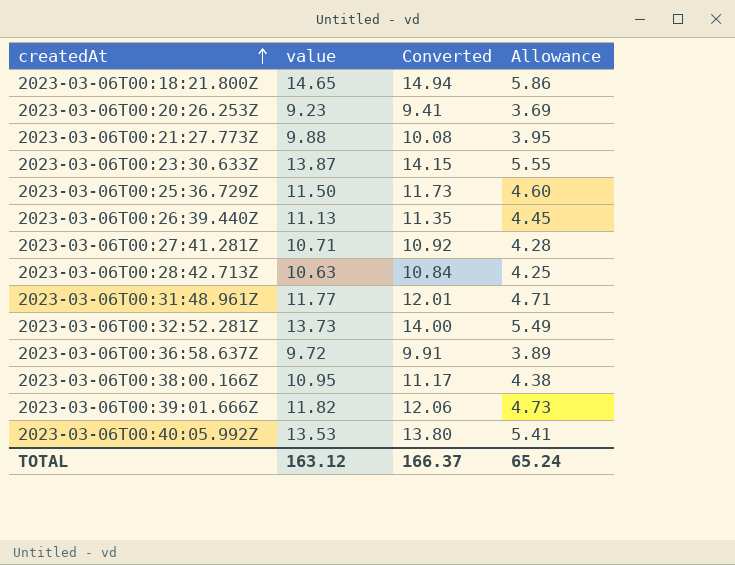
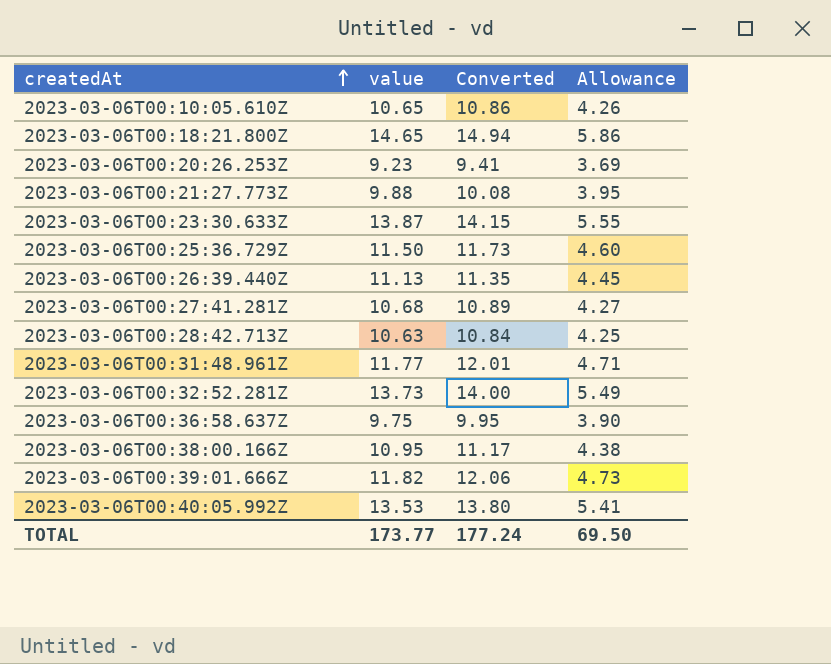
row 2023-03-06T00:10:05.610Z: none -> 10.65 | 10.86 | 4.26
2023-03-06T00:27:41.281Z | value: 10.71 -> 10.68
2023-03-06T00:27:41.281Z | Converted: 10.92 -> 10.89
2023-03-06T00:27:41.281Z | Allowance: 4.28 -> 4.27
2023-03-06T00:36:58.637Z | value: 9.72 -> 9.75
2023-03-06T00:36:58.637Z | Converted: 9.91 -> 9.95
2023-03-06T00:36:58.637Z | Allowance: 3.89 -> 3.90
TOTAL | value: 163.12 -> 173.77
TOTAL | Converted: 166.37 -> 177.24
TOTAL | Allowance: 65.24 -> 69.50

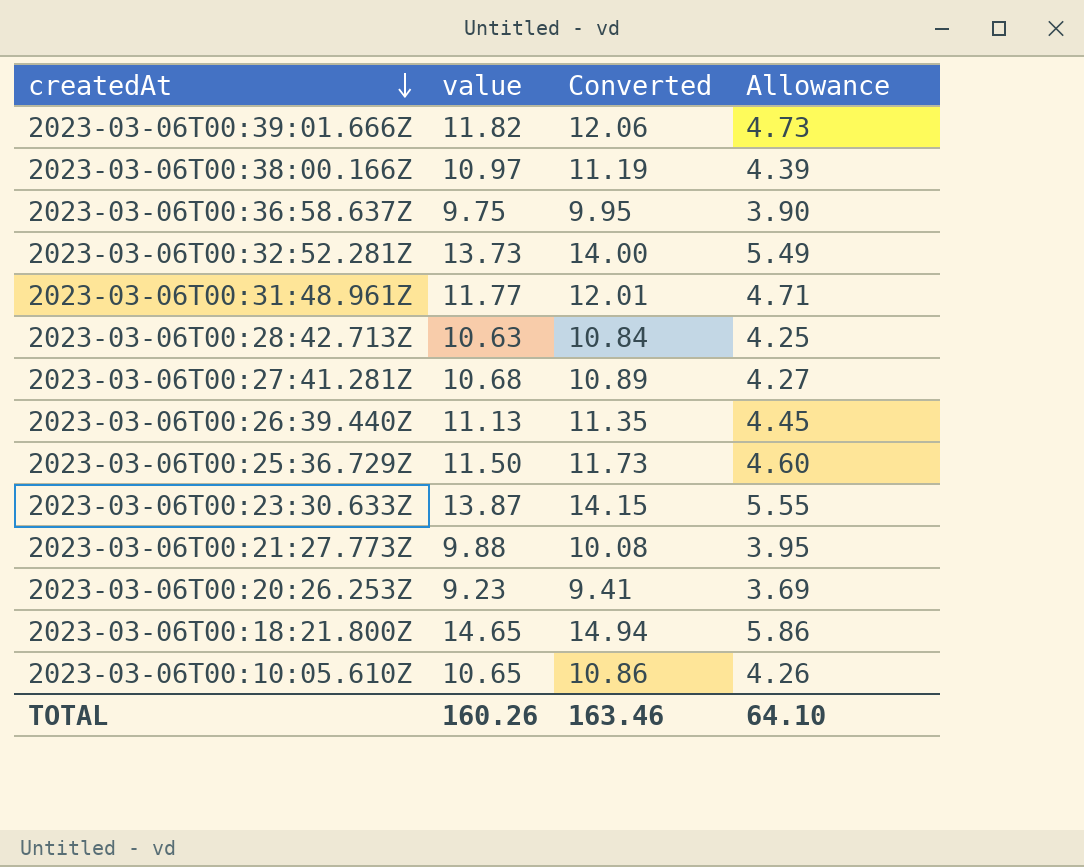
row order: createdAt ascending -> createdAt descending
row 2023-03-06T00:40:05.992Z: 13.53 | 13.80 | 5.41 -> none
2023-03-06T00:38:00.166Z | value: 10.95 -> 10.97
2023-03-06T00:38:00.166Z | Converted: 11.17 -> 11.19
2023-03-06T00:38:00.166Z | Allowance: 4.38 -> 4.39
TOTAL | value: 173.77 -> 160.26
TOTAL | Converted: 177.24 -> 163.46
TOTAL | Allowance: 69.50 -> 64.10

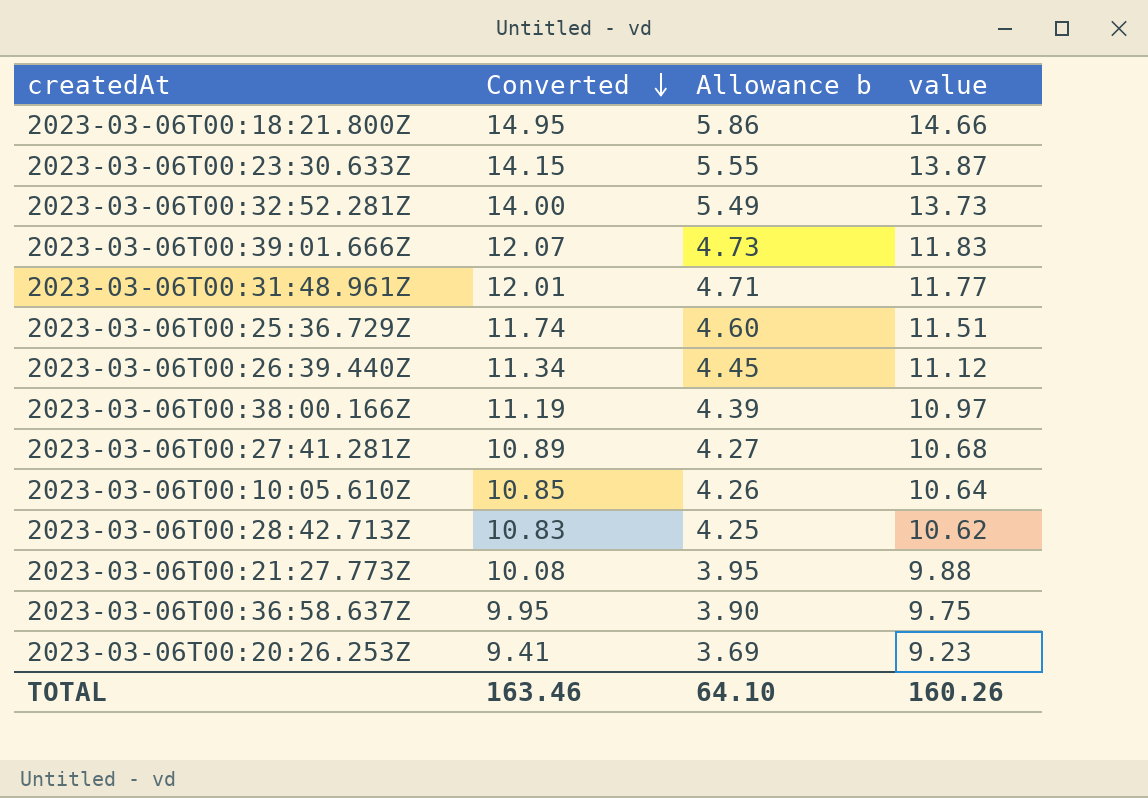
row order: createdAt descending -> Converted descending
column name: Allowance -> Allowance b
column value | position: 2 -> 4
2023-03-06T00:18:21.800Z | Converted: 14.94 -> 14.95
2023-03-06T00:18:21.800Z | value: 14.65 -> 14.66
2023-03-06T00:39:01.666Z | Converted: 12.06 -> 12.07
2023-03-06T00:39:01.666Z | value: 11.82 -> 11.83
2023-03-06T00:25:36.729Z | Converted: 11.73 -> 11.74
2023-03-06T00:25:36.729Z | value: 11.50 -> 11.51
2023-03-06T00:26:39.440Z | Converted: 11.35 -> 11.34
2023-03-06T00:26:39.440Z | value: 11.13 -> 11.12
2023-03-06T00:10:05.610Z | Converted: 10.86 -> 10.85
2023-03-06T00:10:05.610Z | value: 10.65 -> 10.64
2023-03-06T00:28:42.713Z | Converted: 10.84 -> 10.83
2023-03-06T00:28:42.713Z | value: 10.63 -> 10.62

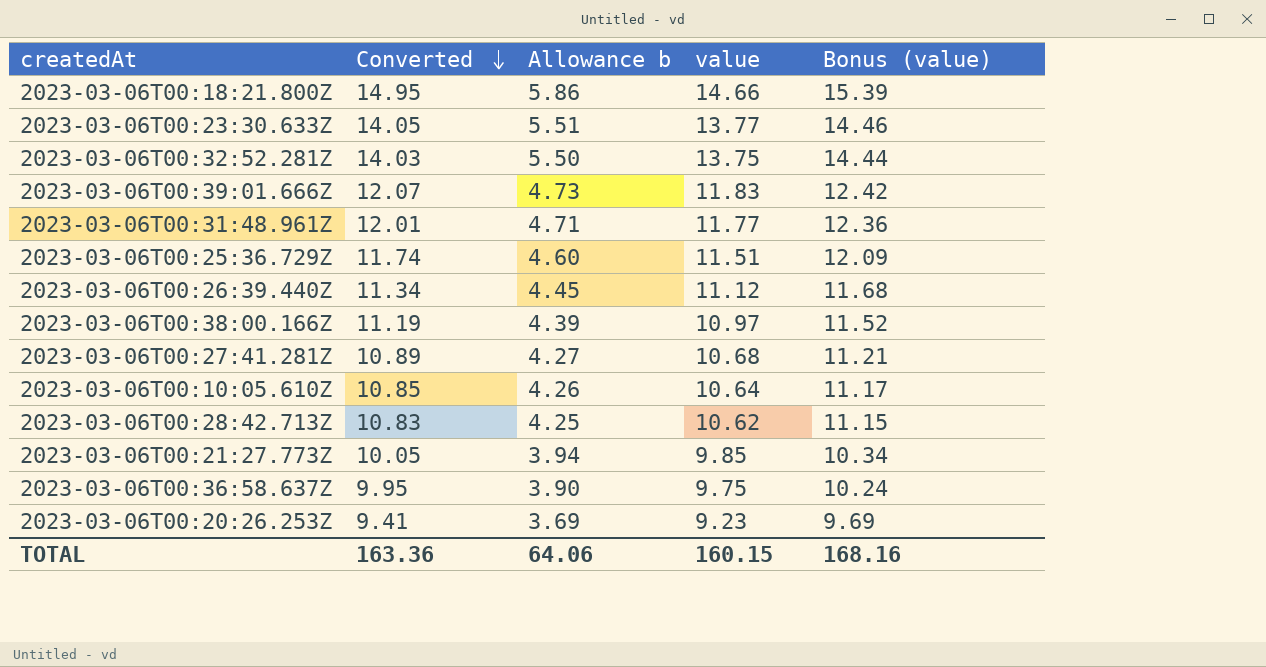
column Bonus (value) | formula: none -> [value] * 1.05
2023-03-06T00:23:30.633Z | Converted: 14.15 -> 14.05
2023-03-06T00:23:30.633Z | Allowance b: 5.55 -> 5.51
2023-03-06T00:23:30.633Z | value: 13.87 -> 13.77
2023-03-06T00:32:52.281Z | Converted: 14.00 -> 14.03
2023-03-06T00:32:52.281Z | Allowance b: 5.49 -> 5.50
2023-03-06T00:32:52.281Z | value: 13.73 -> 13.75
2023-03-06T00:21:27.773Z | Converted: 10.08 -> 10.05
2023-03-06T00:21:27.773Z | Allowance b: 3.95 -> 3.94
2023-03-06T00:21:27.773Z | value: 9.88 -> 9.85
TOTAL | Converted: 163.46 -> 163.36
TOTAL | Allowance b: 64.10 -> 64.06
TOTAL | value: 160.26 -> 160.15

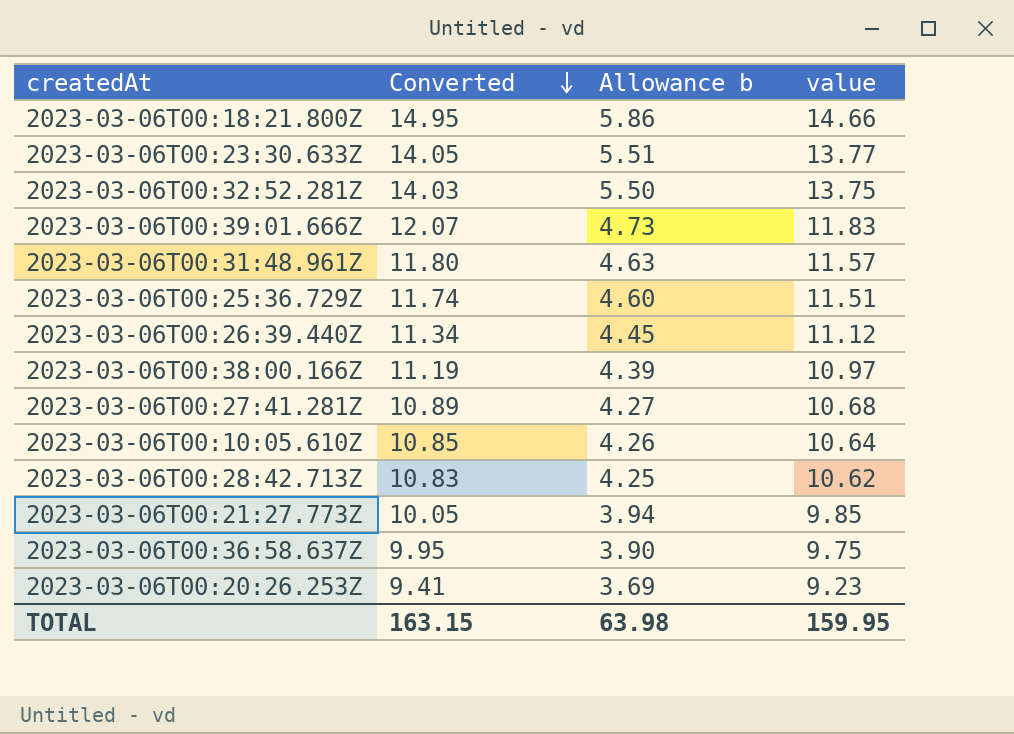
column Bonus (value) | formula: [value] * 1.05 -> none
2023-03-06T00:31:48.961Z | Converted: 12.01 -> 11.80
2023-03-06T00:31:48.961Z | Allowance b: 4.71 -> 4.63
2023-03-06T00:31:48.961Z | value: 11.77 -> 11.57
TOTAL | Converted: 163.36 -> 163.15
TOTAL | Allowance b: 64.06 -> 63.98
TOTAL | value: 160.15 -> 159.95

